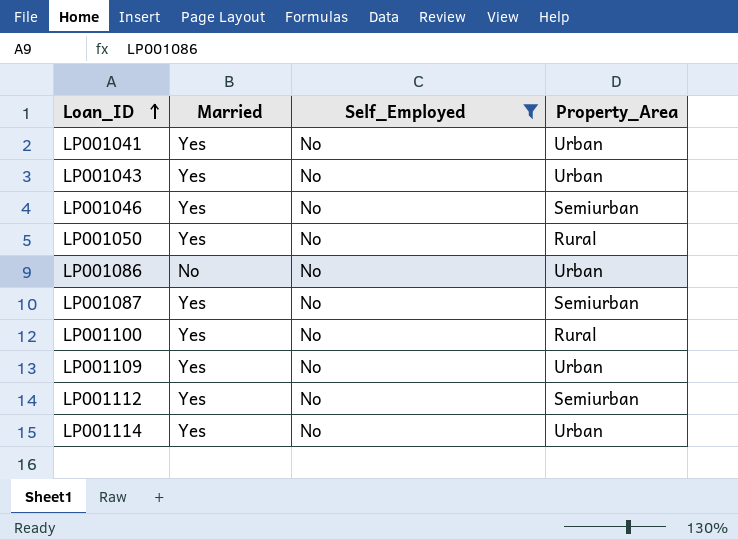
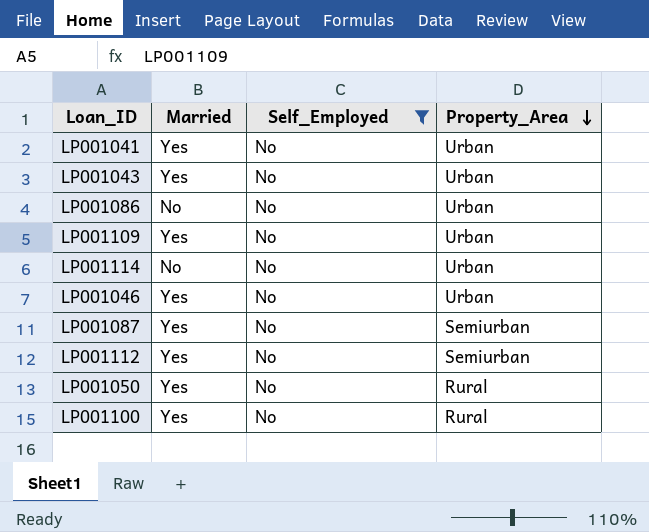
row order: Loan_ID ascending -> Property_Area descending
LP001114 | Married: Yes -> No
LP001046 | Property_Area: Semiurban -> Urban

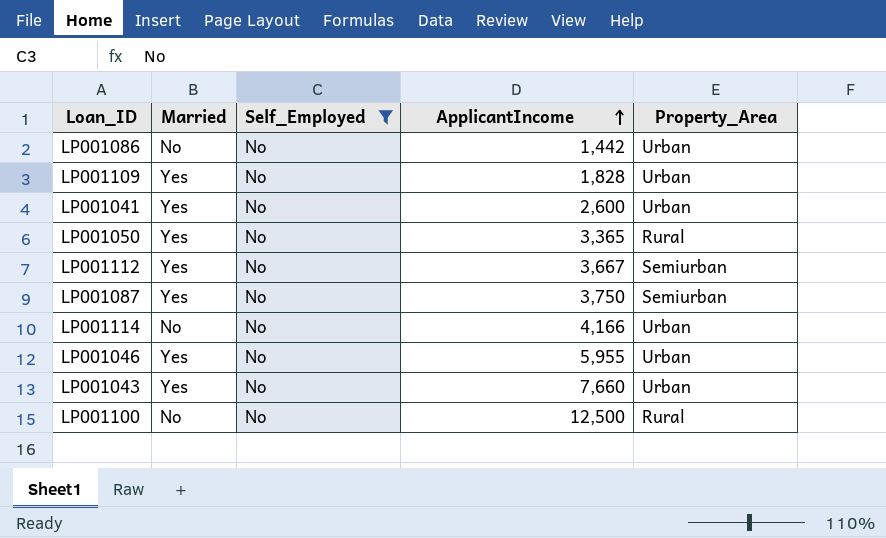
row order: Property_Area descending -> ApplicantIncome ascending
column ApplicantIncome | position: none -> 4
LP001100 | Married: Yes -> No

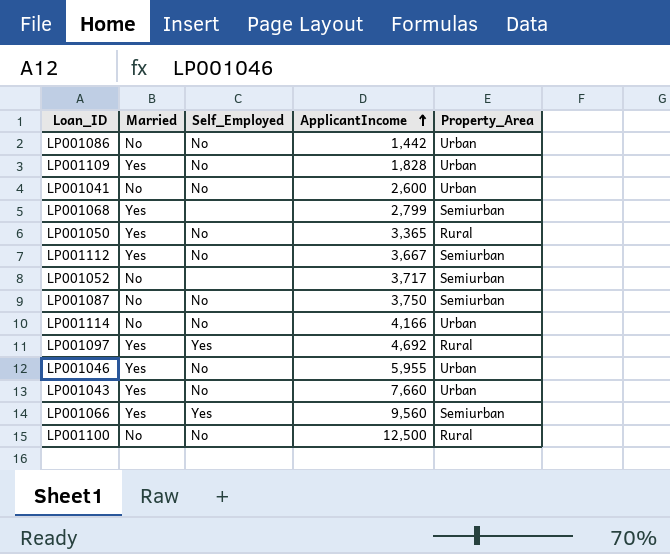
filter: Self_Employed = No -> none
LP001041 | Married: Yes -> No
LP001087 | Married: Yes -> No

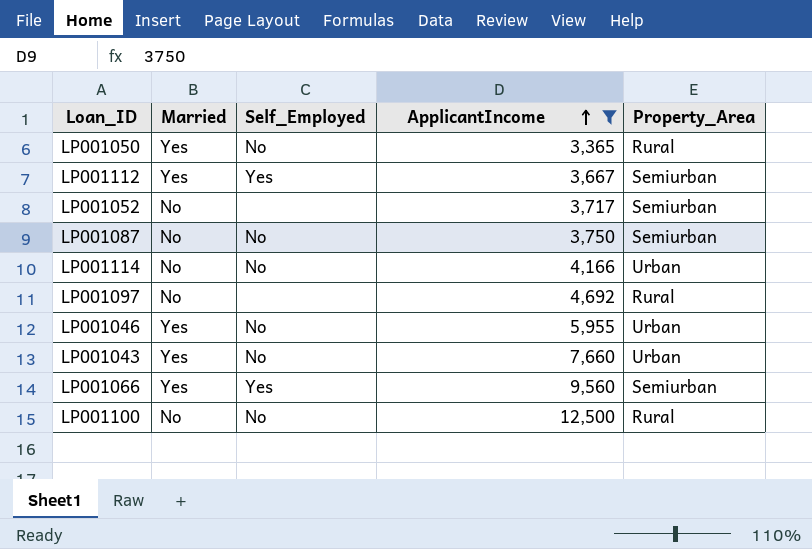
filter: none -> ApplicantIncome >= 3,365
LP001112 | Self_Employed: No -> Yes
LP001097 | Married: Yes -> No
LP001097 | Self_Employed: Yes -> none

